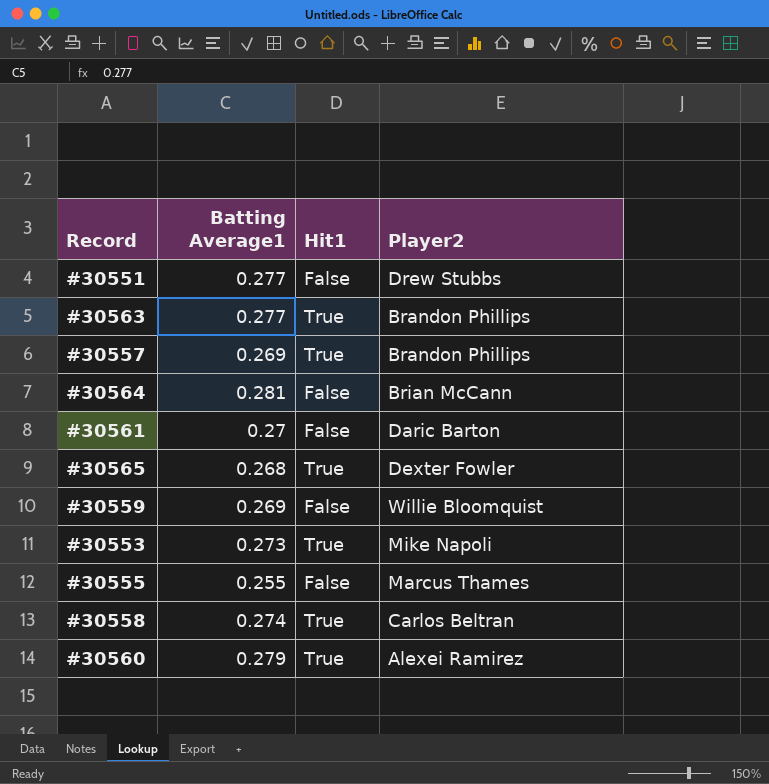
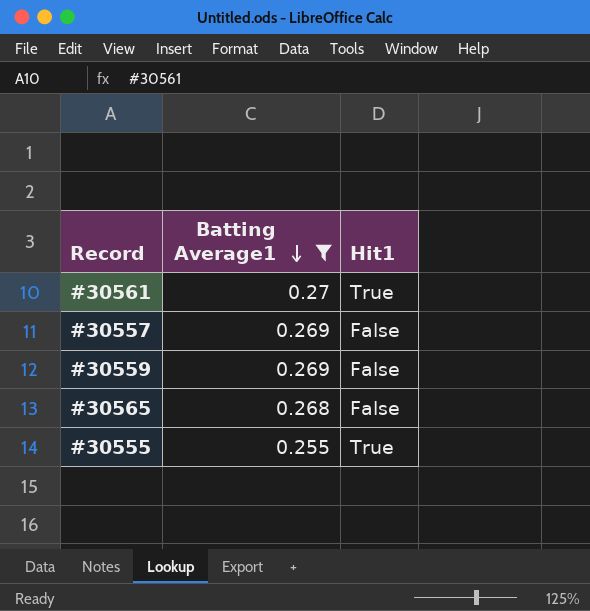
filter: none -> Batting Average1 <= 0.27
row order: none -> Batting Average1 descending
column Player2 | position: 4 -> none
#30561 | Hit1: False -> True
#30557 | Hit1: True -> False
#30565 | Hit1: True -> False
#30555 | Hit1: False -> True

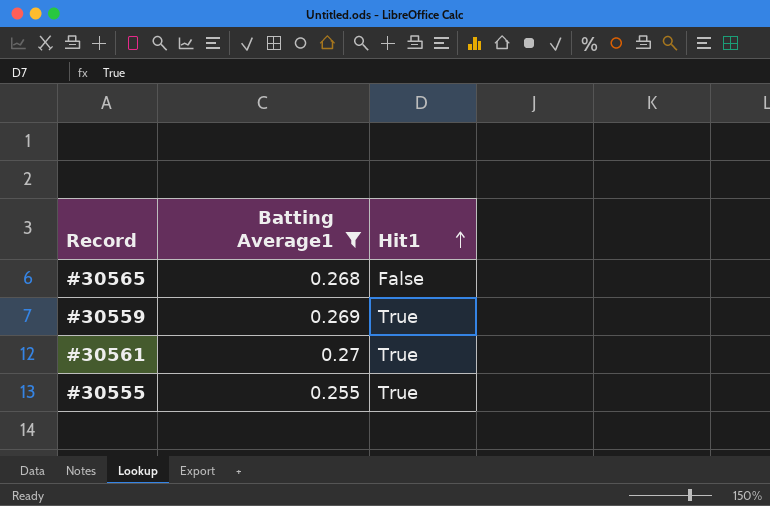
row order: Batting Average1 descending -> Hit1 ascending
row #30557: 0.269 | False -> none
#30559 | Hit1: False -> True

